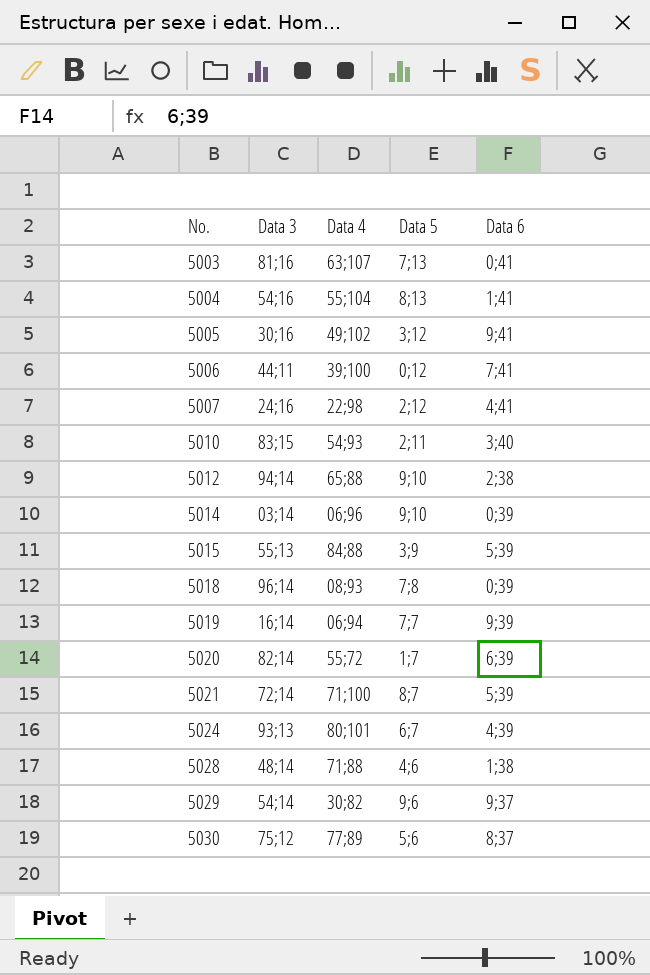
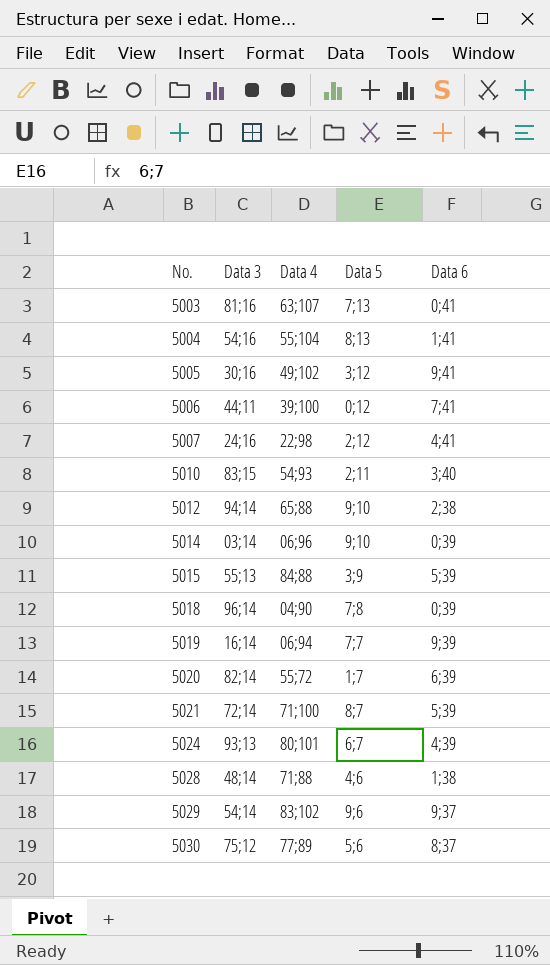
5018 | Data 4: 08;93 -> 04;90
5029 | Data 4: 30;82 -> 83;102

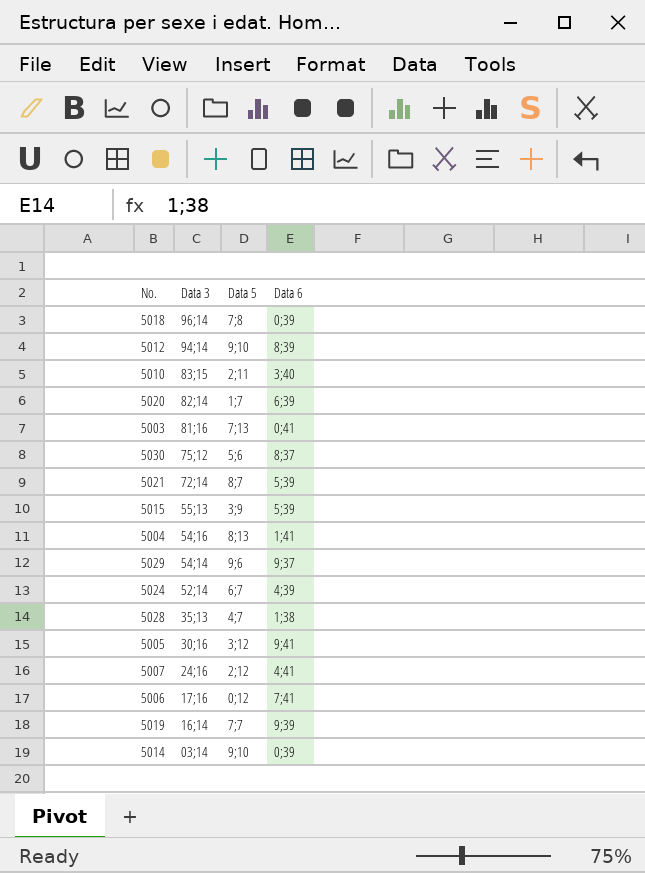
row order: No. ascending -> Data 3 descending
column Data 4 | position: 3 -> none
5012 | Data 6: 2;38 -> 8;39
5024 | Data 3: 93;13 -> 52;14
5028 | Data 3: 48;14 -> 35;13
5028 | Data 5: 4;6 -> 4;7
5006 | Data 3: 44;11 -> 17;16

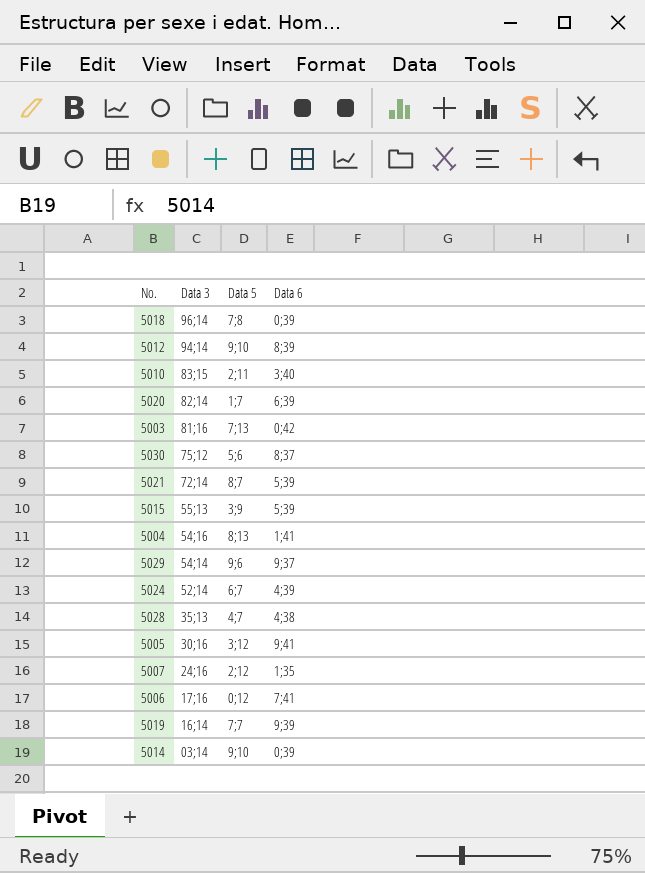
5003 | Data 6: 0;41 -> 0;42
5028 | Data 6: 1;38 -> 4;38
5007 | Data 6: 4;41 -> 1;35

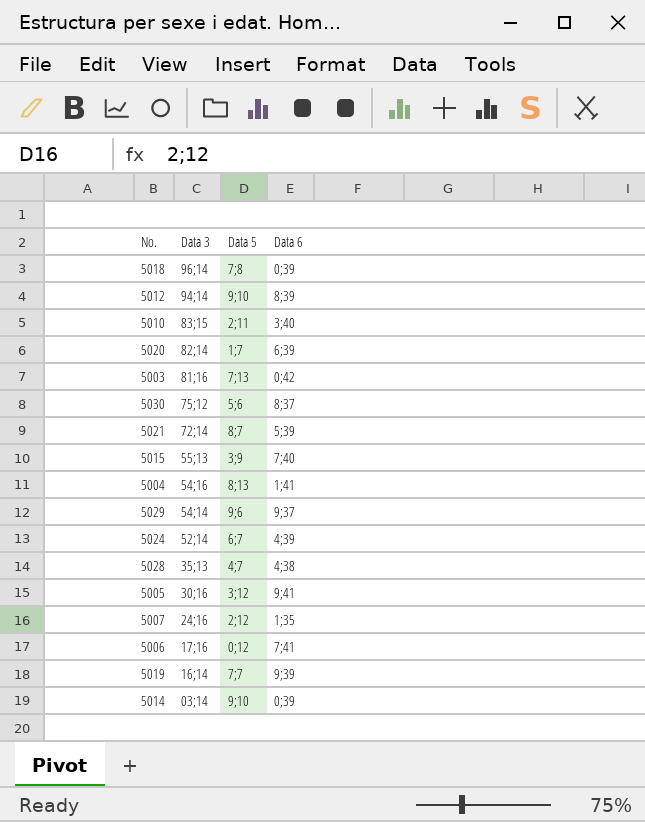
5015 | Data 6: 5;39 -> 7;40

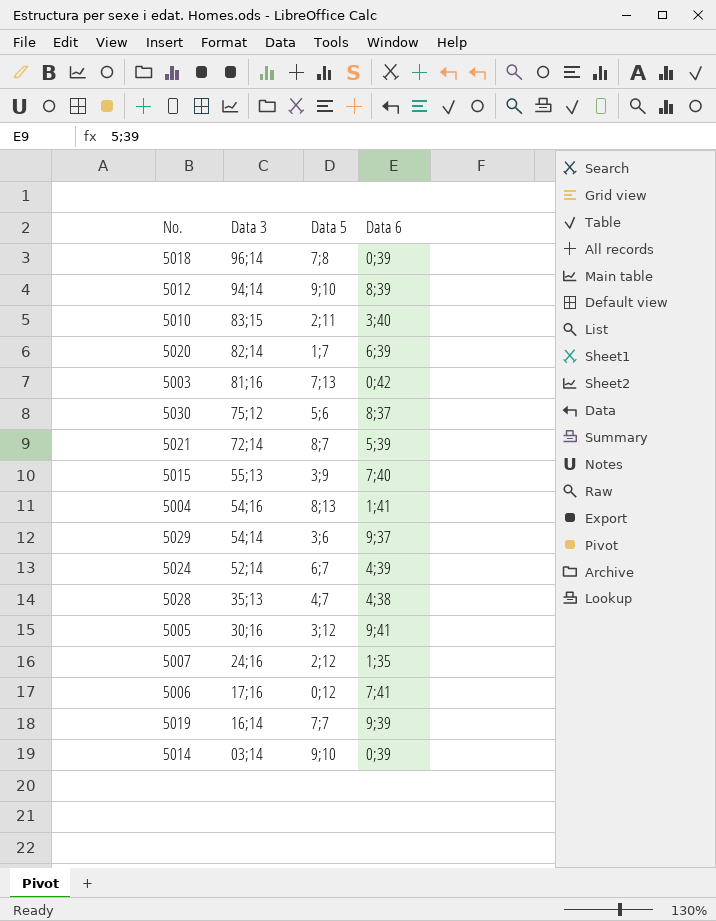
5029 | Data 5: 9;6 -> 3;6

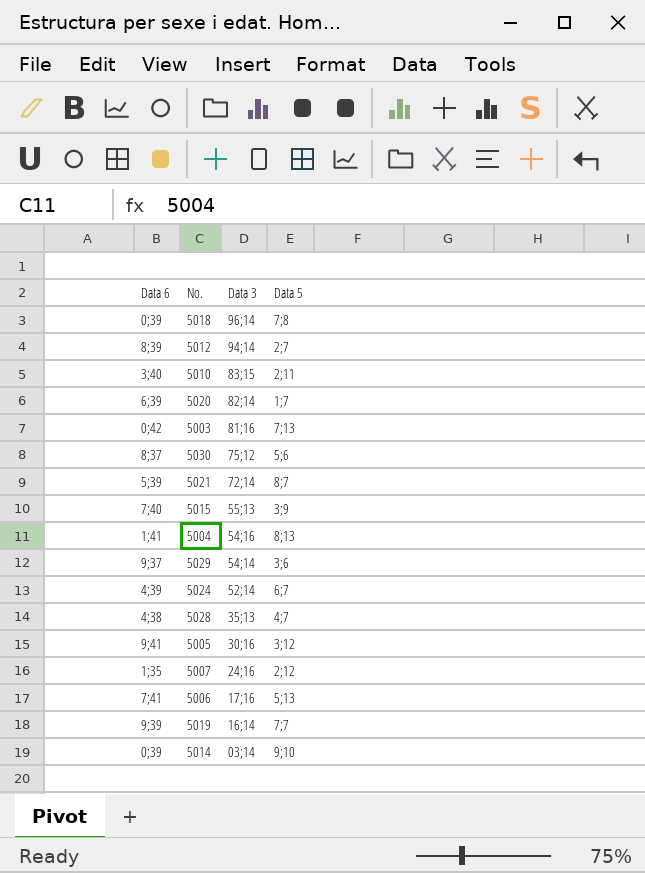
column Data 6 | position: 4 -> 1
5012 | Data 5: 9;10 -> 2;7
5006 | Data 5: 0;12 -> 5;13

